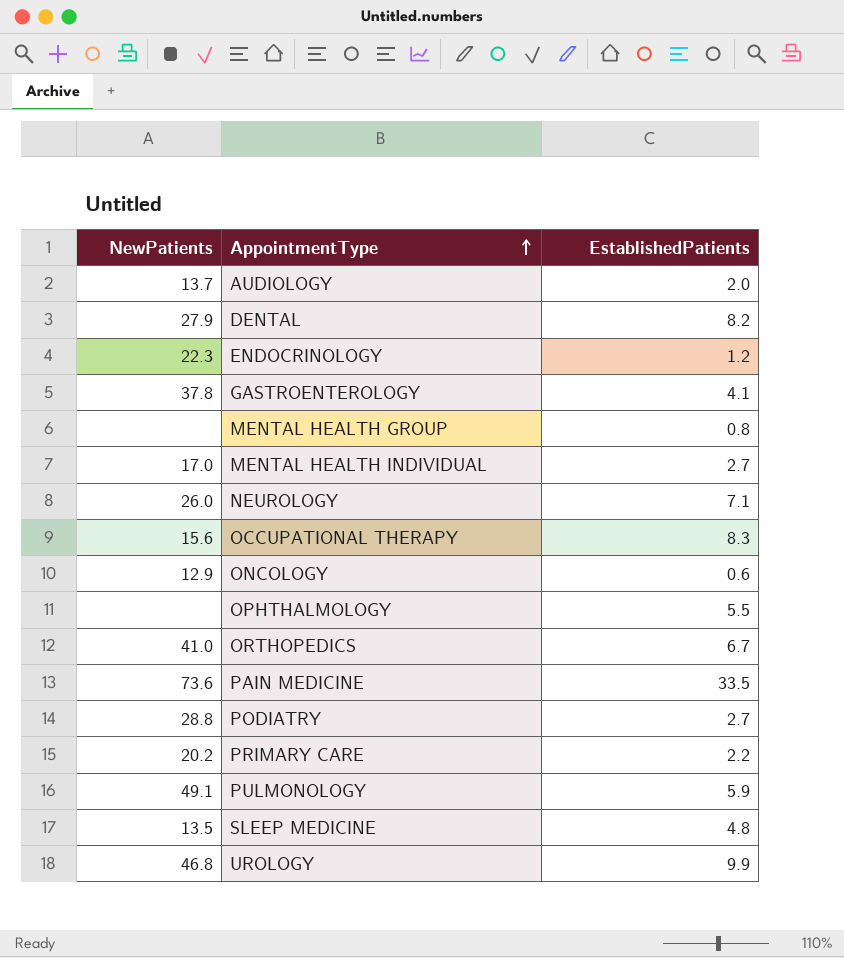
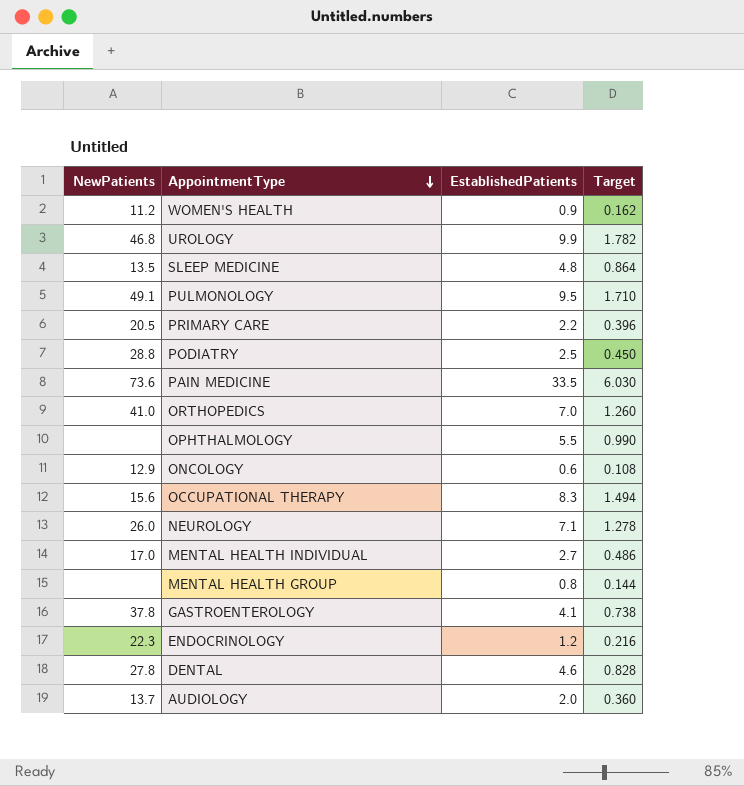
row order: AppointmentType ascending -> AppointmentType descending
column Target | formula: none -> [EstablishedPatients] * 0.18
row WOMEN'S HEALTH: none -> 11.2 | 0.9 | 0.162
PULMONOLOGY | EstablishedPatients: 5.9 -> 9.5
PRIMARY CARE | NewPatients: 20.2 -> 20.5
PODIATRY | EstablishedPatients: 2.7 -> 2.5
ORTHOPEDICS | EstablishedPatients: 6.7 -> 7.0
DENTAL | NewPatients: 27.9 -> 27.8
DENTAL | EstablishedPatients: 8.2 -> 4.6

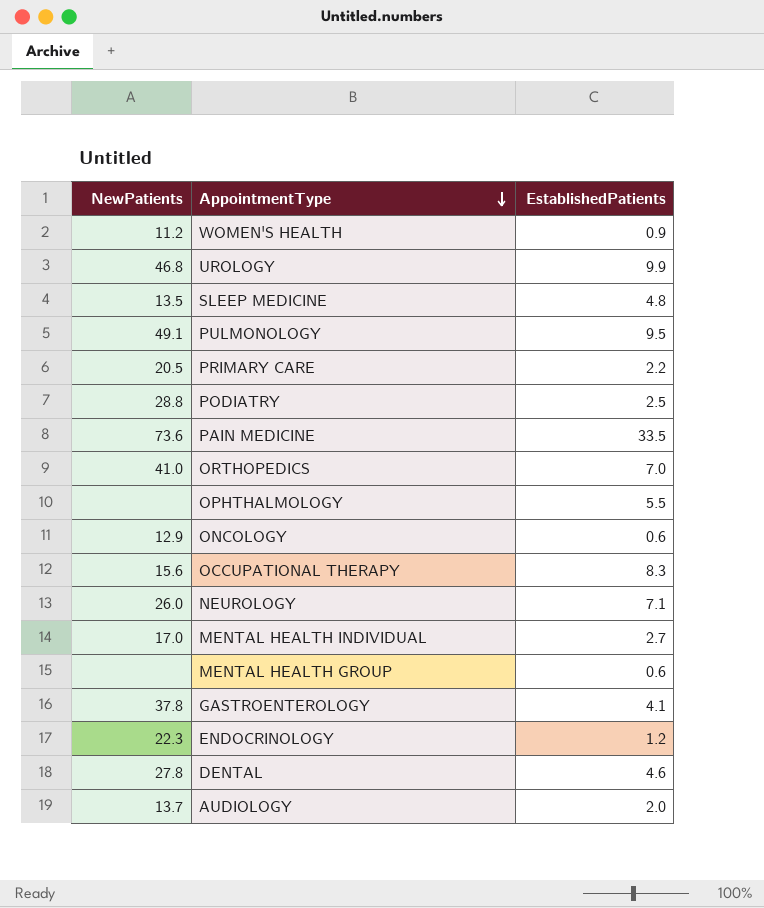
column Target | formula: [EstablishedPatients] * 0.18 -> none
MENTAL HEALTH GROUP | EstablishedPatients: 0.8 -> 0.6

